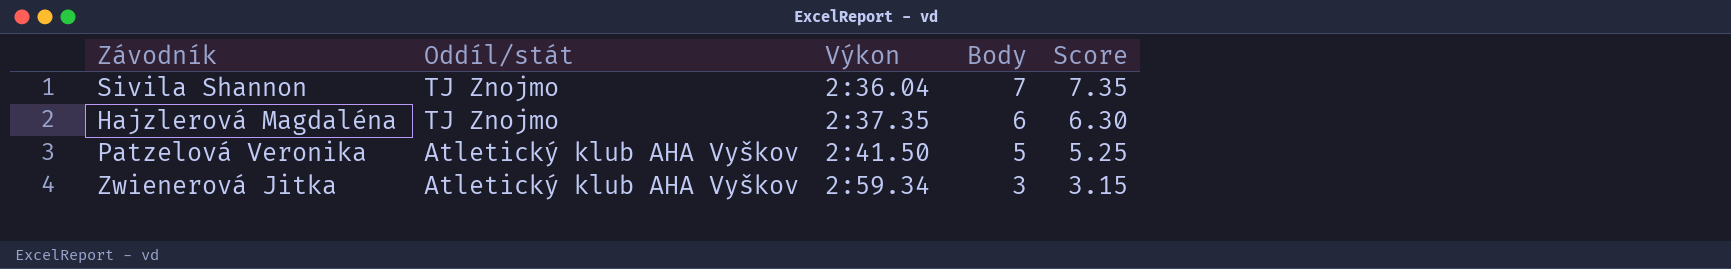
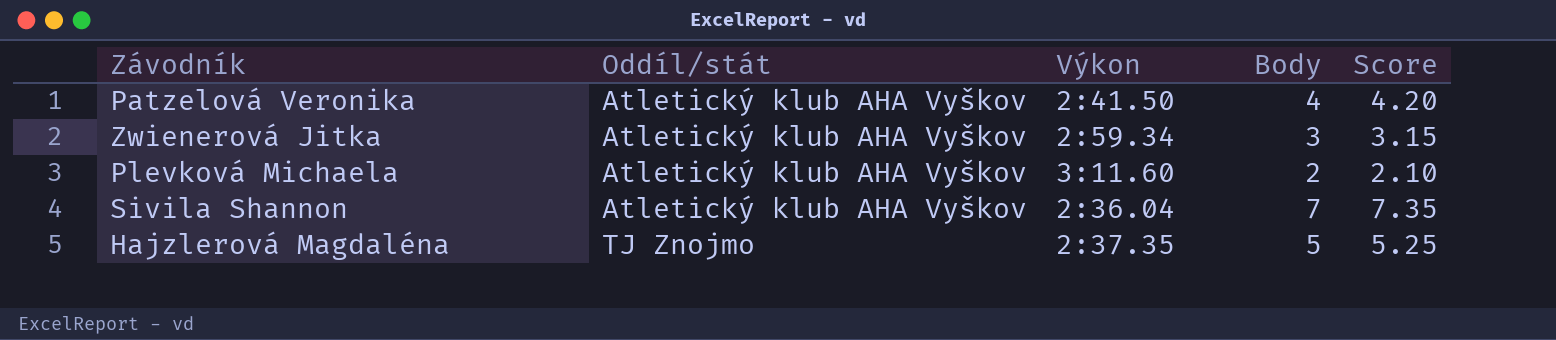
row order: Oddíl/stát descending -> Oddíl/stát ascending
Patzelová Veronika | Body: 5 -> 4
Patzelová Veronika | Score: 5.25 -> 4.20
row Plevková Michaela: none -> Atletický klub AHA Vyškov | 3:11.60 | 2 | 2.10
Sivila Shannon | Oddíl/stát: TJ Znojmo -> Atletický klub AHA Vyškov
Hajzlerová Magdaléna | Body: 6 -> 5
Hajzlerová Magdaléna | Score: 6.30 -> 5.25

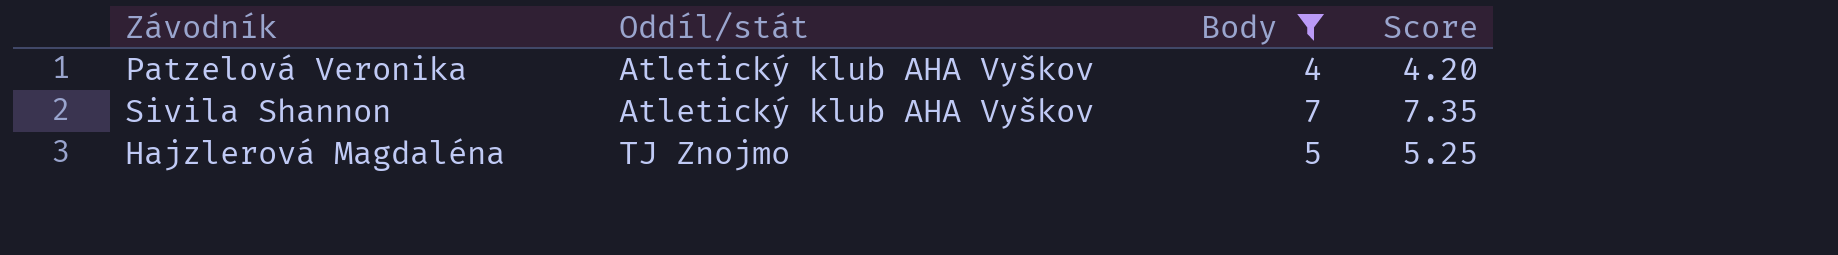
filter: none -> Body >= 4
column Výkon | position: 3 -> none

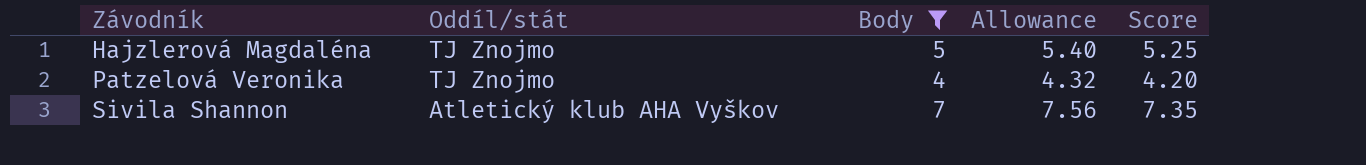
row order: Oddíl/stát ascending -> Závodník ascending
column Allowance | formula: none -> [Body] * 1.08
Patzelová Veronika | Oddíl/stát: Atletický klub AHA Vyškov -> TJ Znojmo

